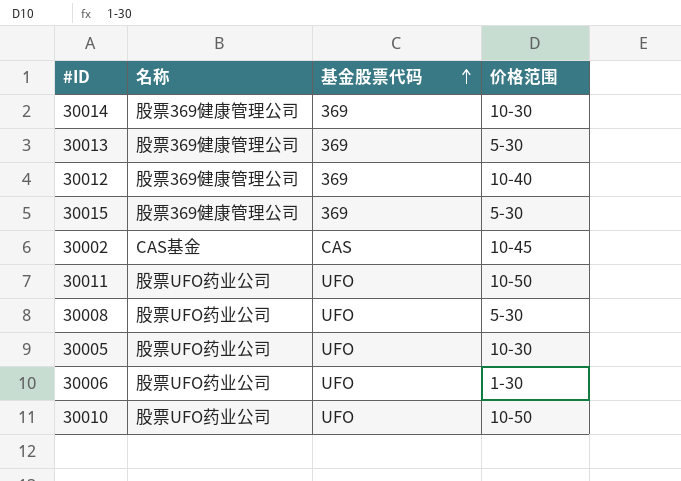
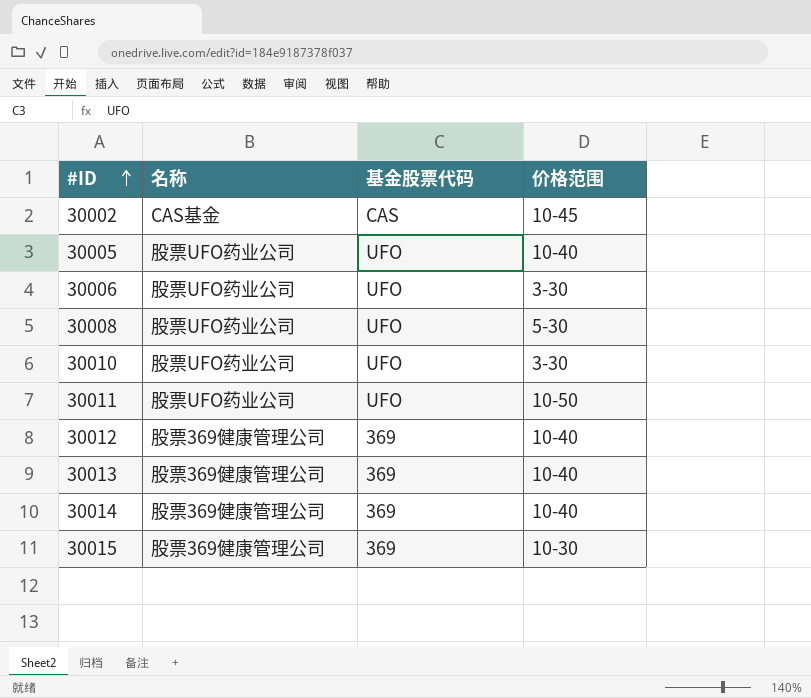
row order: 基金股票代码 ascending -> #ID ascending
30005 | 价格范围: 10-30 -> 10-40
30006 | 价格范围: 1-30 -> 3-30
30010 | 价格范围: 10-50 -> 3-30
30013 | 价格范围: 5-30 -> 10-40
30014 | 价格范围: 10-30 -> 10-40
30015 | 价格范围: 5-30 -> 10-30

